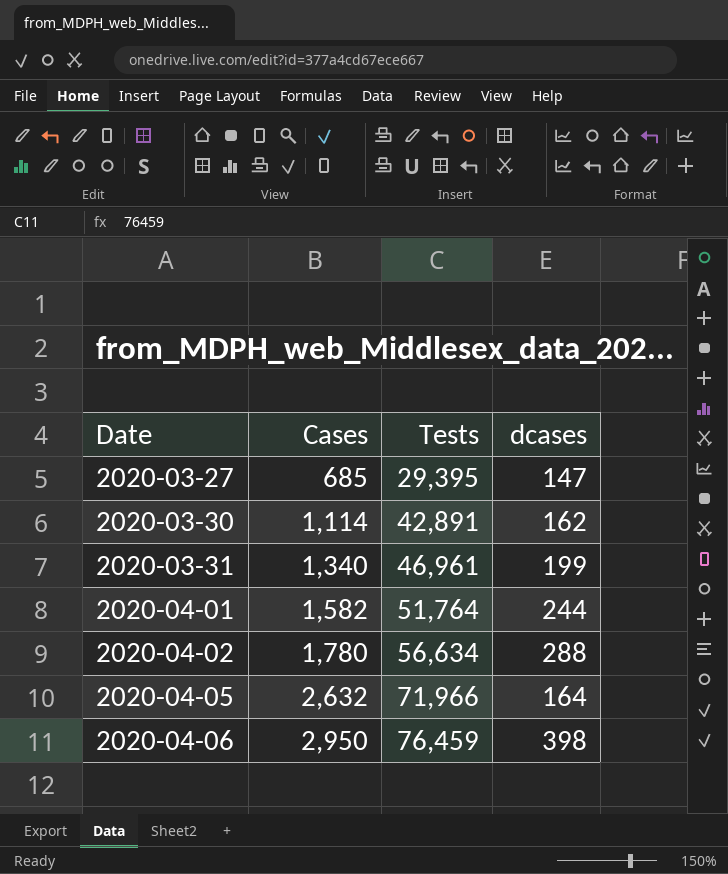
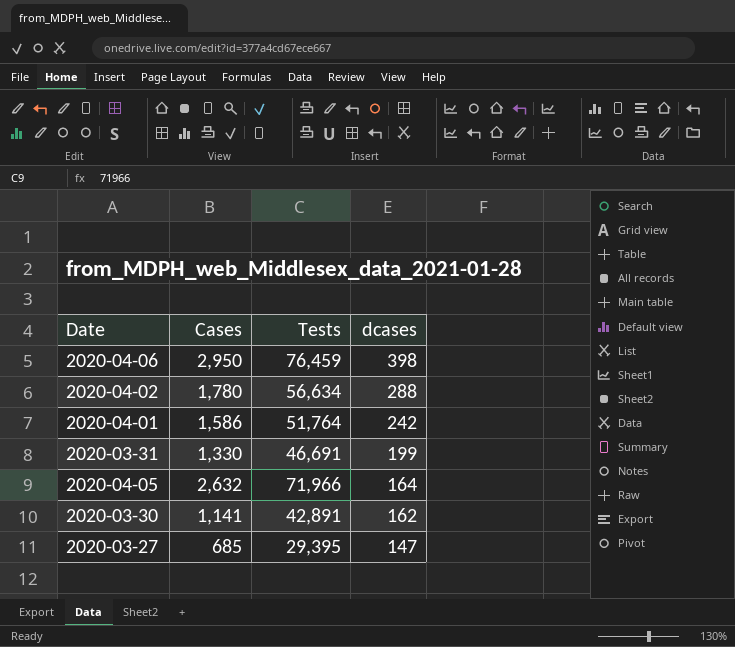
row order: Date ascending -> dcases descending
2020-04-01 | Cases: 1,582 -> 1,586
2020-04-01 | dcases: 244 -> 242
2020-03-31 | Cases: 1,340 -> 1,330
2020-03-31 | Tests: 46,961 -> 46,691
2020-03-30 | Cases: 1,114 -> 1,141

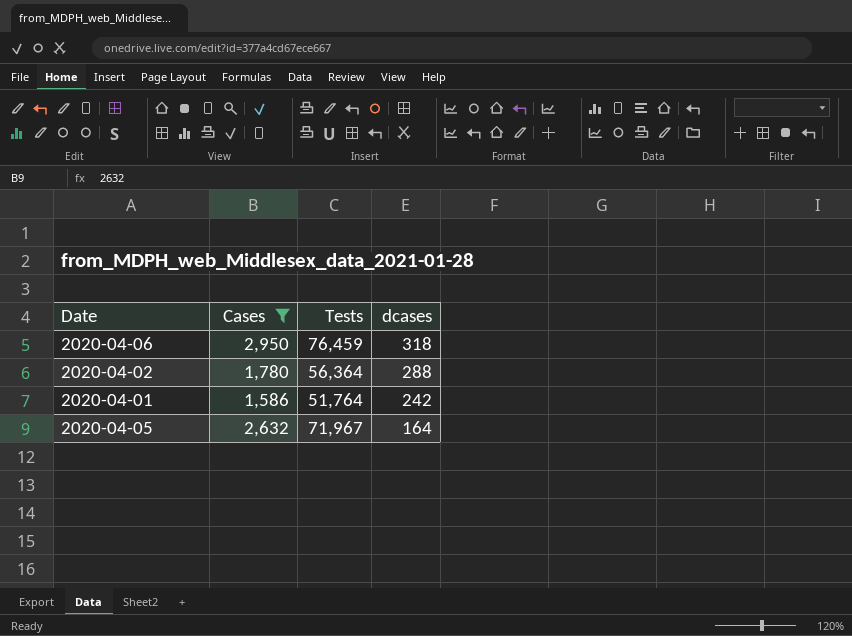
filter: none -> Cases >= 1,586
2020-04-06 | dcases: 398 -> 318
2020-04-02 | Tests: 56,634 -> 56,364
2020-04-05 | Tests: 71,966 -> 71,967

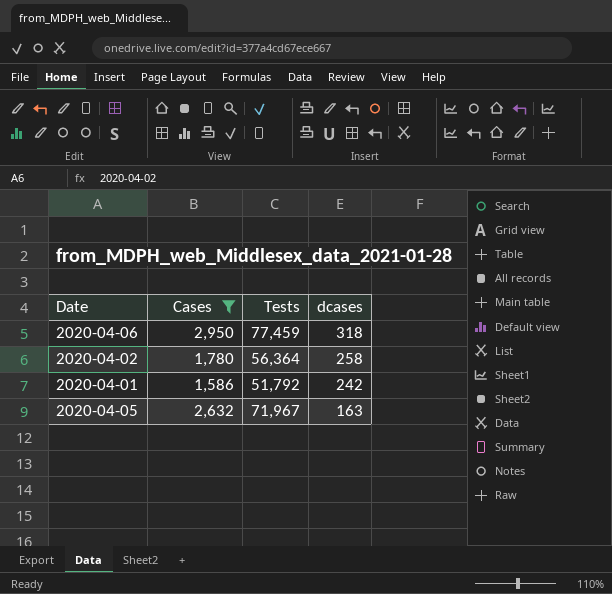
2020-04-06 | Tests: 76,459 -> 77,459
2020-04-02 | dcases: 288 -> 258
2020-04-01 | Tests: 51,764 -> 51,792
2020-04-05 | dcases: 164 -> 163

